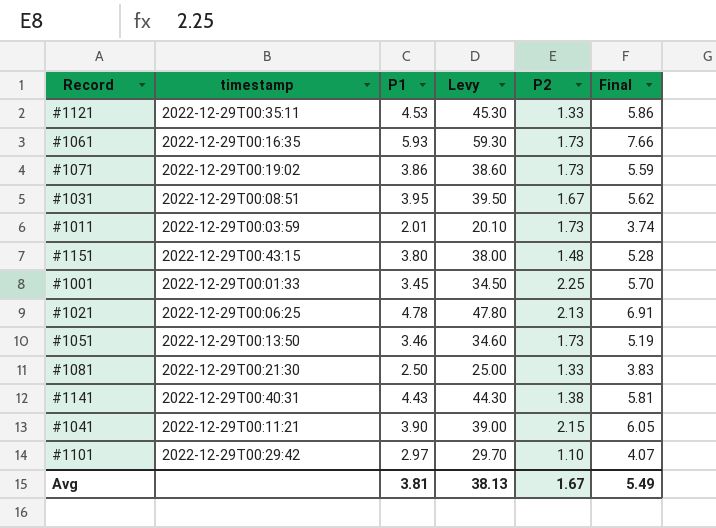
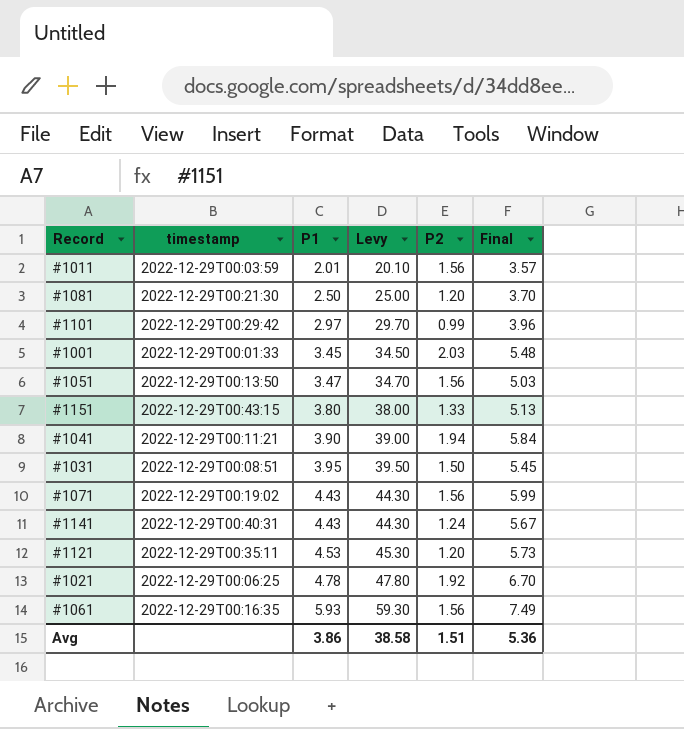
row order: none -> P1 ascending
#1011 | P2: 1.73 -> 1.56
#1011 | Final: 3.74 -> 3.57
#1081 | P2: 1.33 -> 1.20
#1081 | Final: 3.83 -> 3.70
#1101 | P2: 1.10 -> 0.99
#1101 | Final: 4.07 -> 3.96
#1001 | P2: 2.25 -> 2.03
#1001 | Final: 5.70 -> 5.48
#1051 | P1: 3.46 -> 3.47
#1051 | Levy: 34.60 -> 34.70
#1051 | P2: 1.73 -> 1.56
#1051 | Final: 5.19 -> 5.03
#1151 | P2: 1.48 -> 1.33
#1151 | Final: 5.28 -> 5.13
#1041 | P2: 2.15 -> 1.94
#1041 | Final: 6.05 -> 5.84
#1031 | P2: 1.67 -> 1.50
#1031 | Final: 5.62 -> 5.45
#1071 | P1: 3.86 -> 4.43
#1071 | Levy: 38.60 -> 44.30
#1071 | P2: 1.73 -> 1.56
#1071 | Final: 5.59 -> 5.99
#1141 | P2: 1.38 -> 1.24
#1141 | Final: 5.81 -> 5.67
#1121 | P2: 1.33 -> 1.20
#1121 | Final: 5.86 -> 5.73
#1021 | P2: 2.13 -> 1.92
#1021 | Final: 6.91 -> 6.70
#1061 | P2: 1.73 -> 1.56
#1061 | Final: 7.66 -> 7.49
Avg | P1: 3.81 -> 3.86
Avg | Levy: 38.13 -> 38.58
Avg | P2: 1.67 -> 1.51
Avg | Final: 5.49 -> 5.36

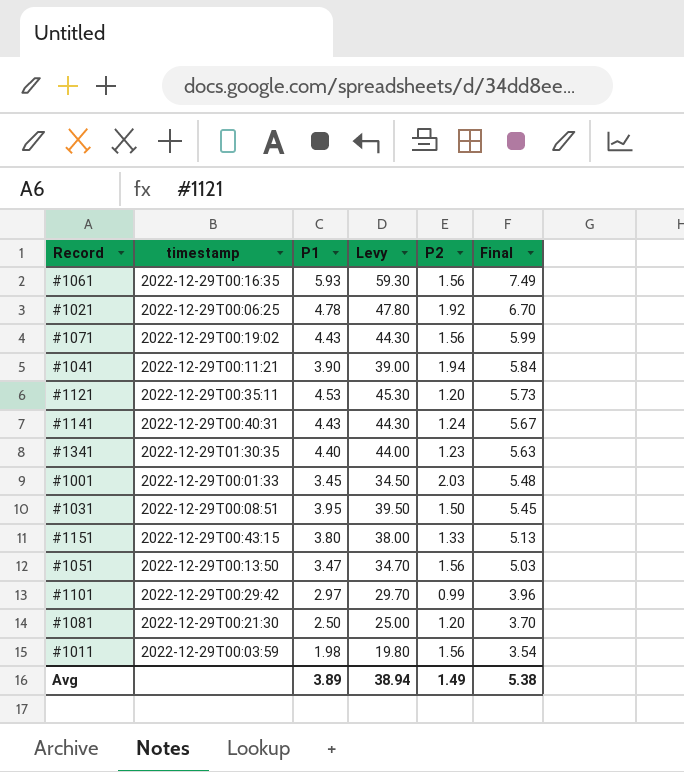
row order: P1 ascending -> Final descending
row #1341: none -> 2022-12-29T01:30:35 | 4.40 | 44.00 | 1.23 | 5.63
#1011 | P1: 2.01 -> 1.98
#1011 | Levy: 20.10 -> 19.80
#1011 | Final: 3.57 -> 3.54
Avg | P1: 3.86 -> 3.89
Avg | Levy: 38.58 -> 38.94
Avg | P2: 1.51 -> 1.49
Avg | Final: 5.36 -> 5.38

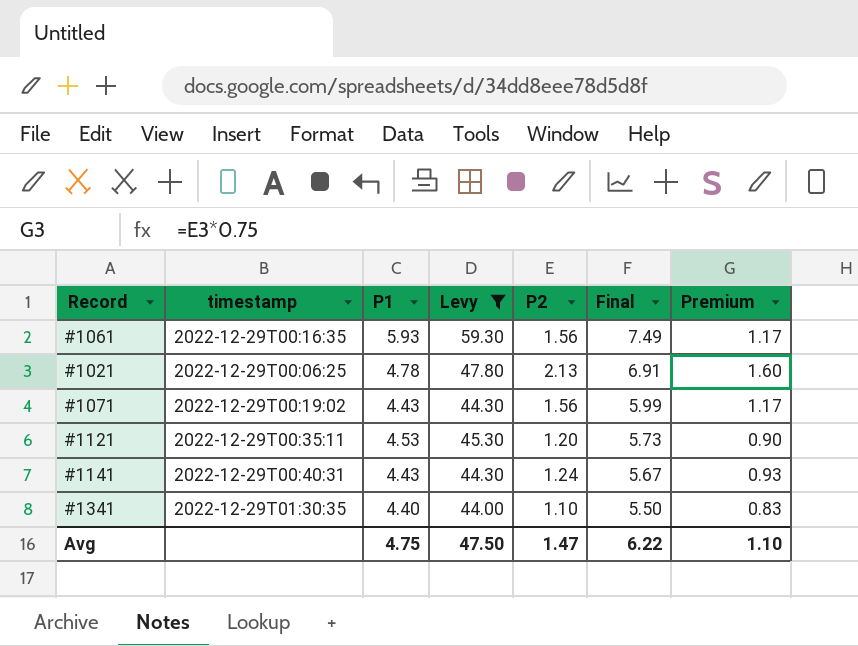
filter: none -> Levy >= 44.00
column Premium | formula: none -> [P2] * 0.75
#1021 | P2: 1.92 -> 2.13
#1021 | Final: 6.70 -> 6.91
#1341 | P2: 1.23 -> 1.10
#1341 | Final: 5.63 -> 5.50
Avg | P1: 3.89 -> 4.75
Avg | Levy: 38.94 -> 47.50
Avg | P2: 1.49 -> 1.47
Avg | Final: 5.38 -> 6.22

